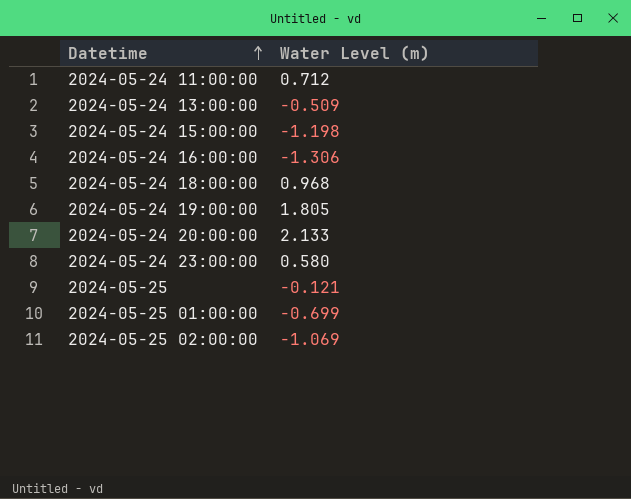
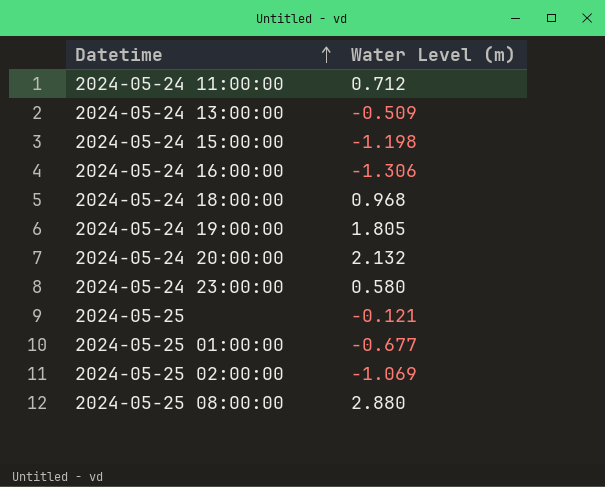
2024-05-24 20:00:00 | Water Level (m): 2.133 -> 2.132
2024-05-25 01:00:00 | Water Level (m): -0.699 -> -0.677
row 2024-05-25 08:00:00: none -> 2.880

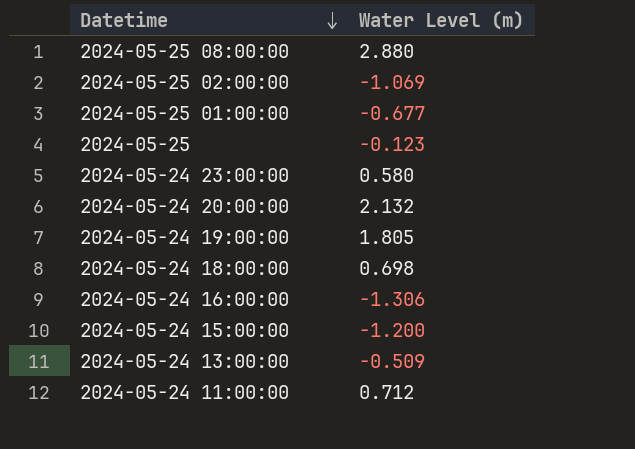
row order: Datetime ascending -> Datetime descending
2024-05-25 | Water Level (m): -0.121 -> -0.123
2024-05-24 18:00:00 | Water Level (m): 0.968 -> 0.698
2024-05-24 15:00:00 | Water Level (m): -1.198 -> -1.200

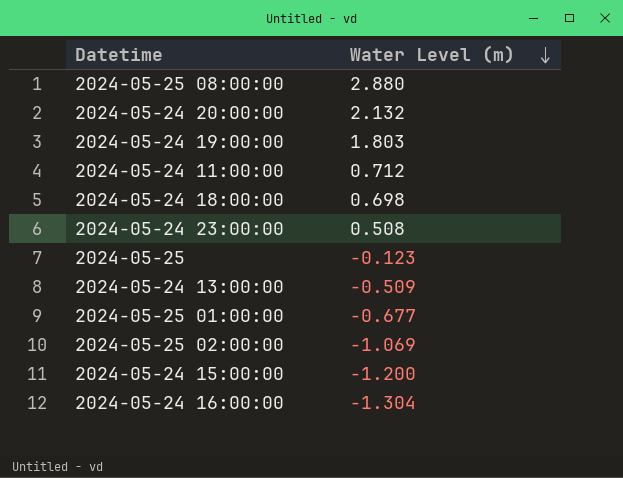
row order: Datetime descending -> Water Level (m) descending
2024-05-24 19:00:00 | Water Level (m): 1.805 -> 1.803
2024-05-24 23:00:00 | Water Level (m): 0.580 -> 0.508
2024-05-24 16:00:00 | Water Level (m): -1.306 -> -1.304

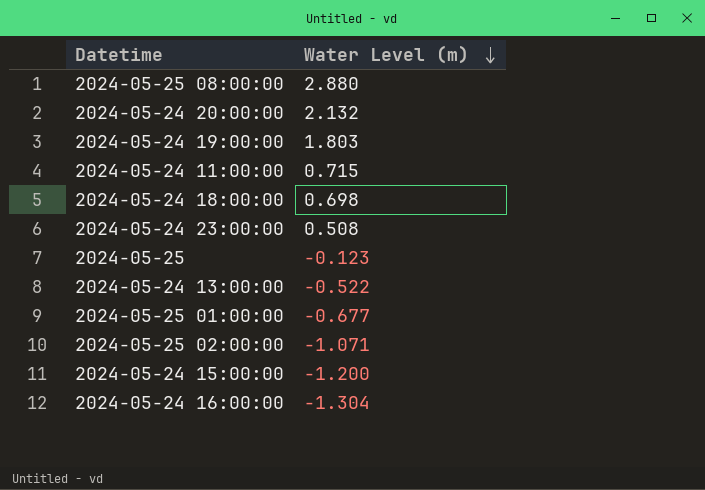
2024-05-24 11:00:00 | Water Level (m): 0.712 -> 0.715
2024-05-24 13:00:00 | Water Level (m): -0.509 -> -0.522
2024-05-25 02:00:00 | Water Level (m): -1.069 -> -1.071

